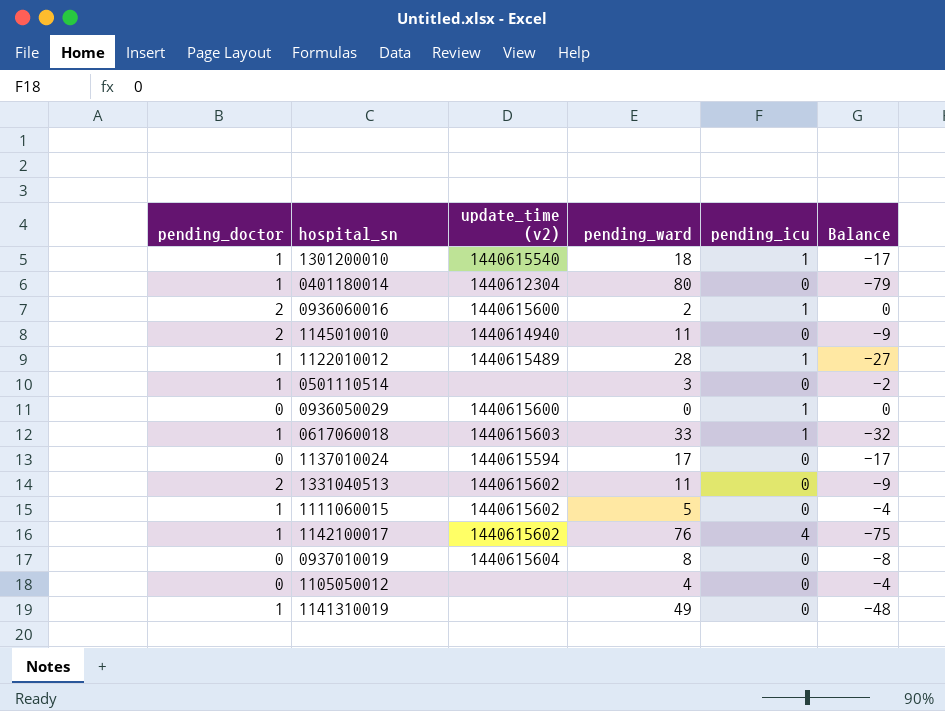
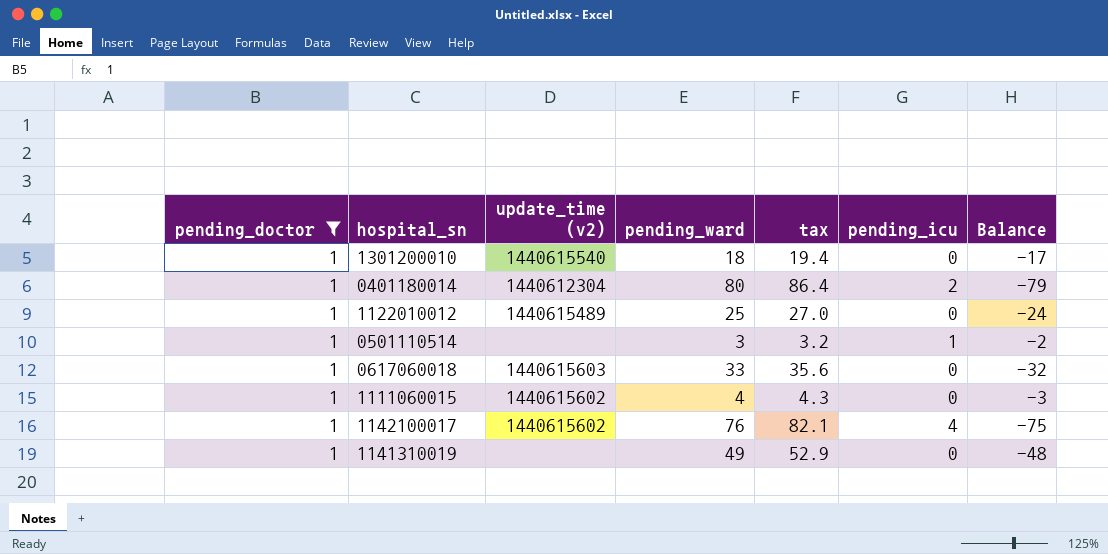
filter: none -> pending_doctor = 1
column tax | formula: none -> [pending_ward] * 1.08
1301200010 | pending_icu: 1 -> 0
0401180014 | pending_icu: 0 -> 2
1122010012 | pending_ward: 28 -> 25
1122010012 | pending_icu: 1 -> 0
1122010012 | Balance: -27 -> -24
0501110514 | pending_icu: 0 -> 1
0617060018 | pending_icu: 1 -> 0
1111060015 | pending_ward: 5 -> 4
1111060015 | Balance: -4 -> -3

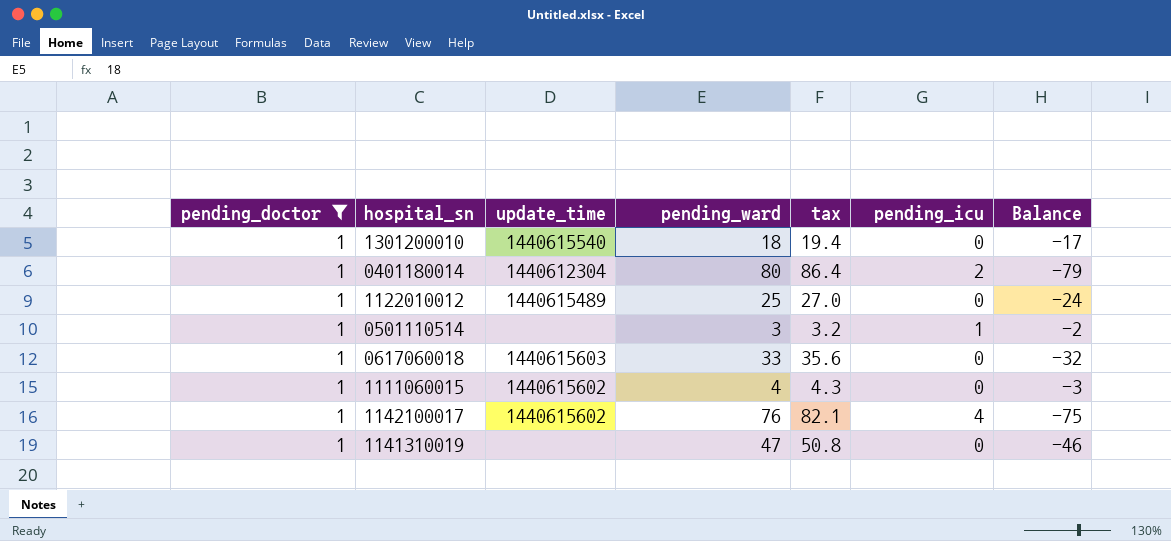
column name: update_time (v2) -> update_time
1141310019 | pending_ward: 49 -> 47
1141310019 | tax: 52.9 -> 50.8
1141310019 | Balance: -48 -> -46

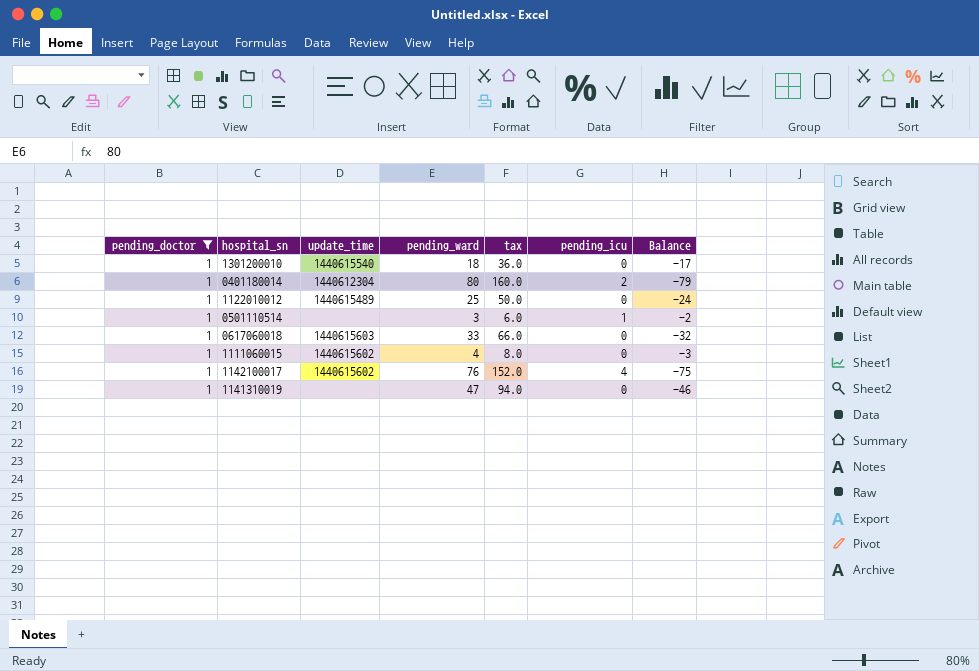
column tax | formula: [pending_ward] * 1.08 -> [pending_ward] * 2

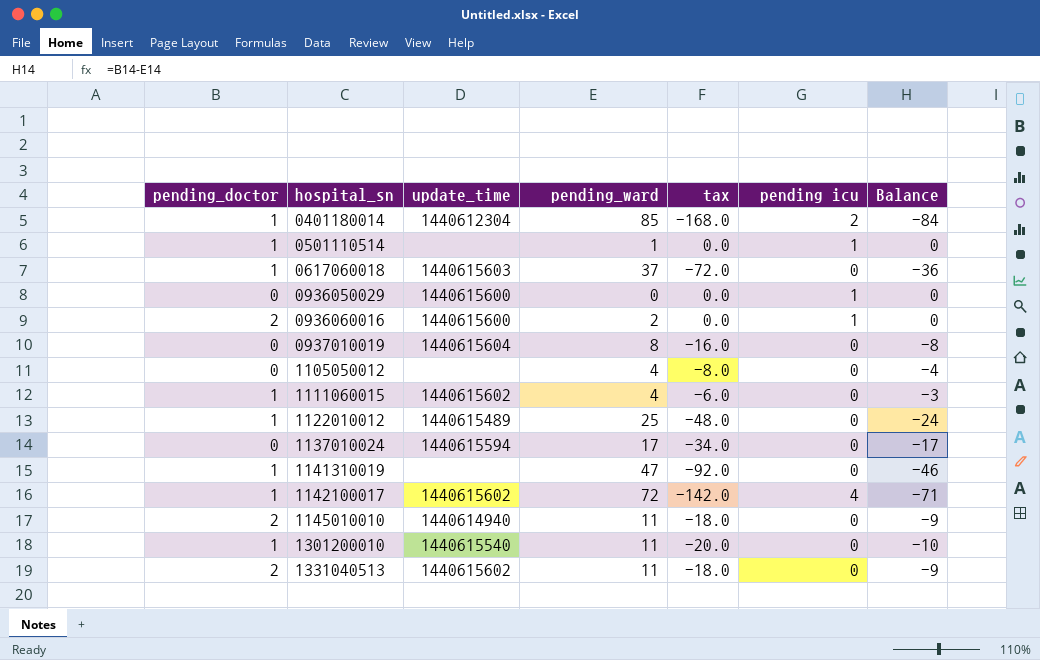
filter: pending_doctor = 1 -> none
row order: none -> hospital_sn ascending
column tax | formula: [pending_ward] * 2 -> [Balance] * 2
column name: pending_icu -> pending icu
0401180014 | pending_ward: 80 -> 85
0401180014 | Balance: -79 -> -84
0501110514 | pending_ward: 3 -> 1
0501110514 | Balance: -2 -> 0
0617060018 | pending_ward: 33 -> 37
0617060018 | Balance: -32 -> -36
1142100017 | pending_ward: 76 -> 72
1142100017 | Balance: -75 -> -71
1301200010 | pending_ward: 18 -> 11
1301200010 | Balance: -17 -> -10

